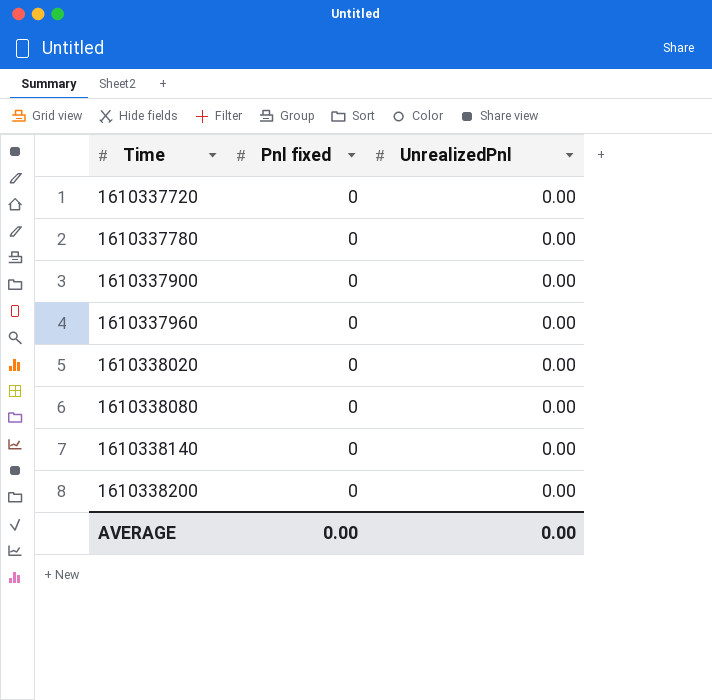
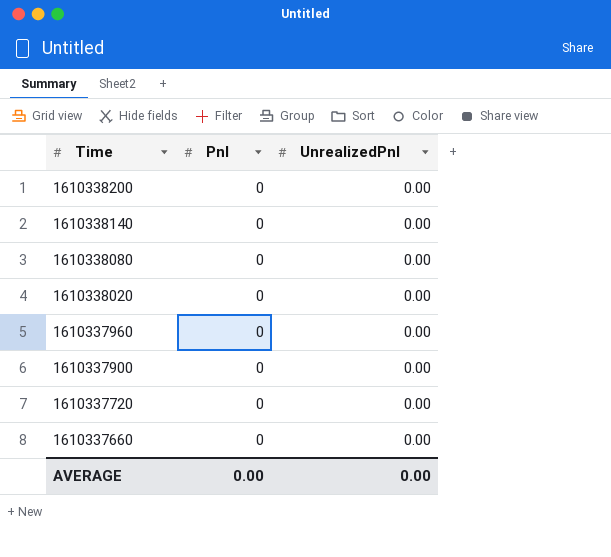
row order: Time ascending -> Time descending
column name: Pnl fixed -> Pnl
row 1610337780: 0 | 0.00 -> none
row 1610337660: none -> 0 | 0.00

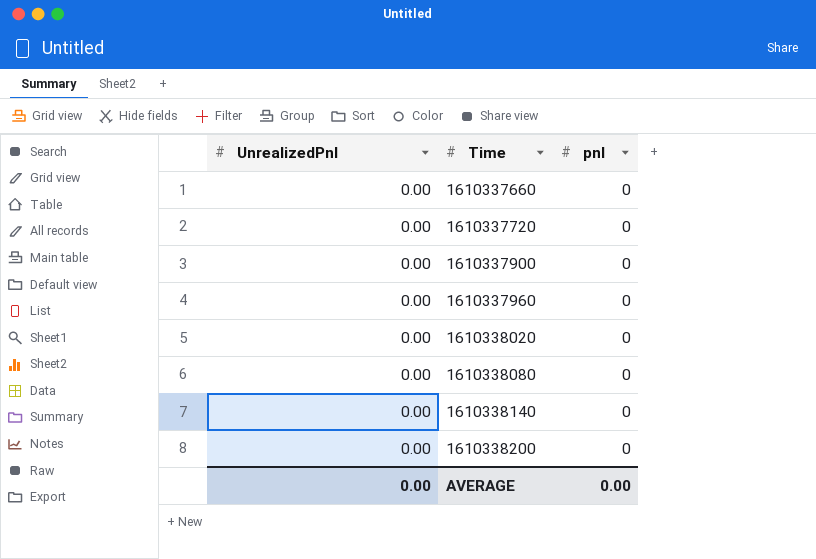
row order: Time descending -> Time ascending
column UnrealizedPnl | position: 3 -> 1
column name: Pnl -> pnl

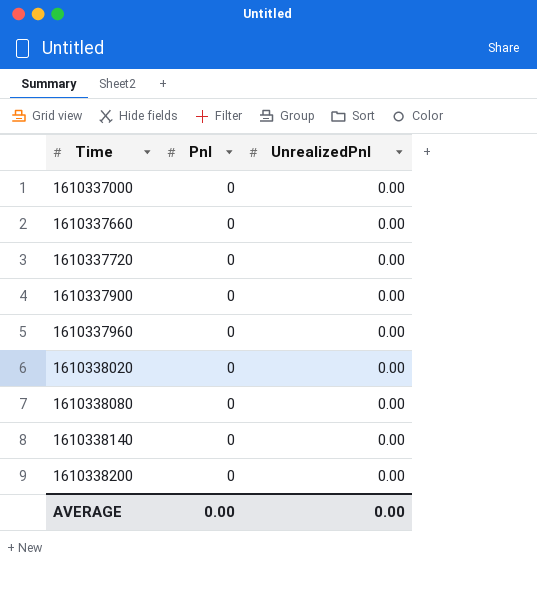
column name: pnl -> Pnl
column UnrealizedPnl | position: 1 -> 3
row 1610337000: none -> 0 | 0.00

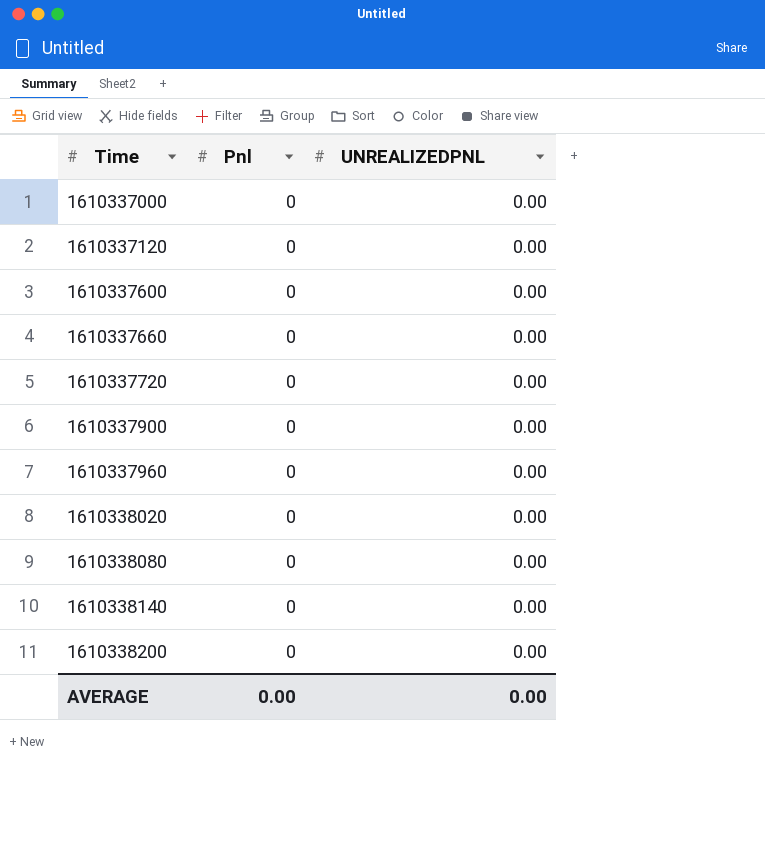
column name: UnrealizedPnl -> UNREALIZEDPNL
row 1610337120: none -> 0 | 0.00
row 1610337600: none -> 0 | 0.00

